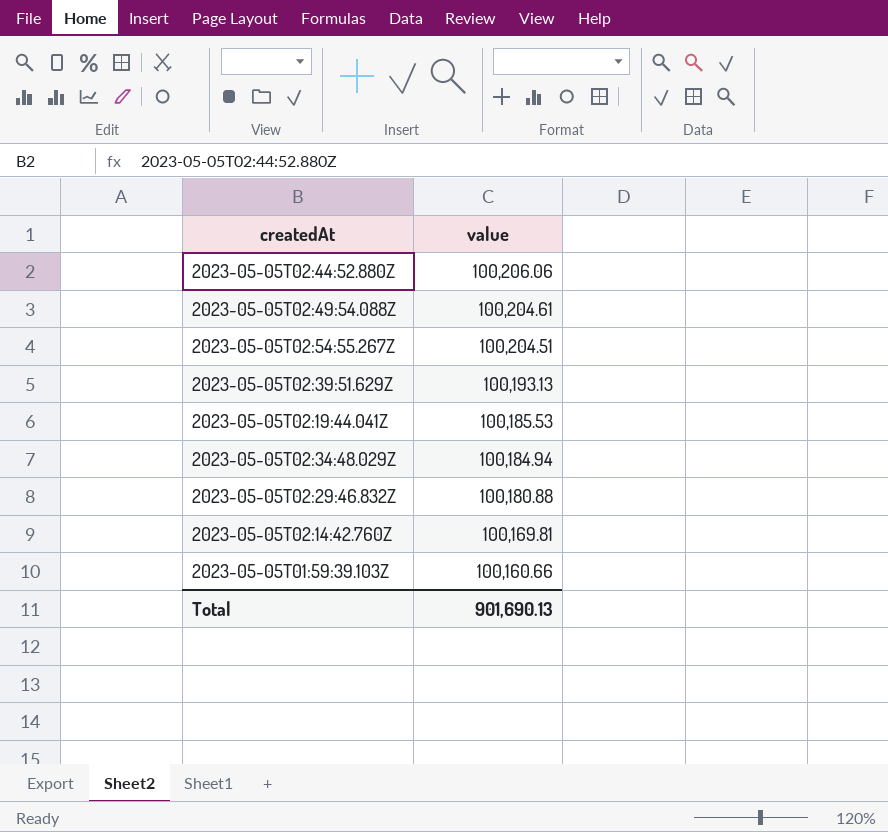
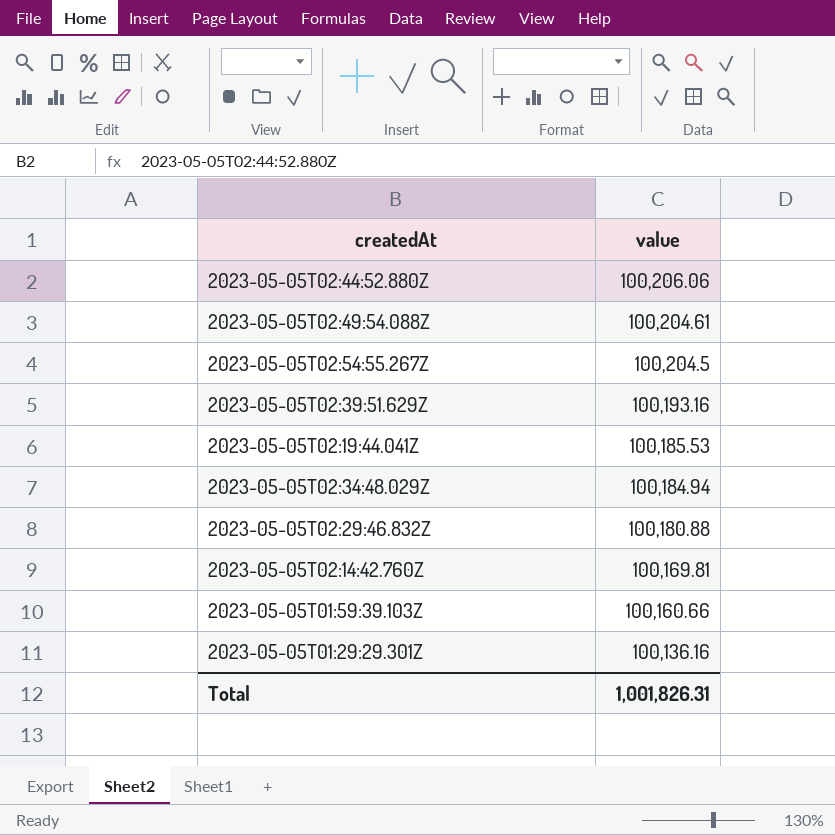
2023-05-05T02:54:55.267Z | value: 100,204.51 -> 100,204.5
2023-05-05T02:39:51.629Z | value: 100,193.13 -> 100,193.16
row 2023-05-05T01:29:29.301Z: none -> 100,136.16
Total | value: 901,690.13 -> 1,001,826.31

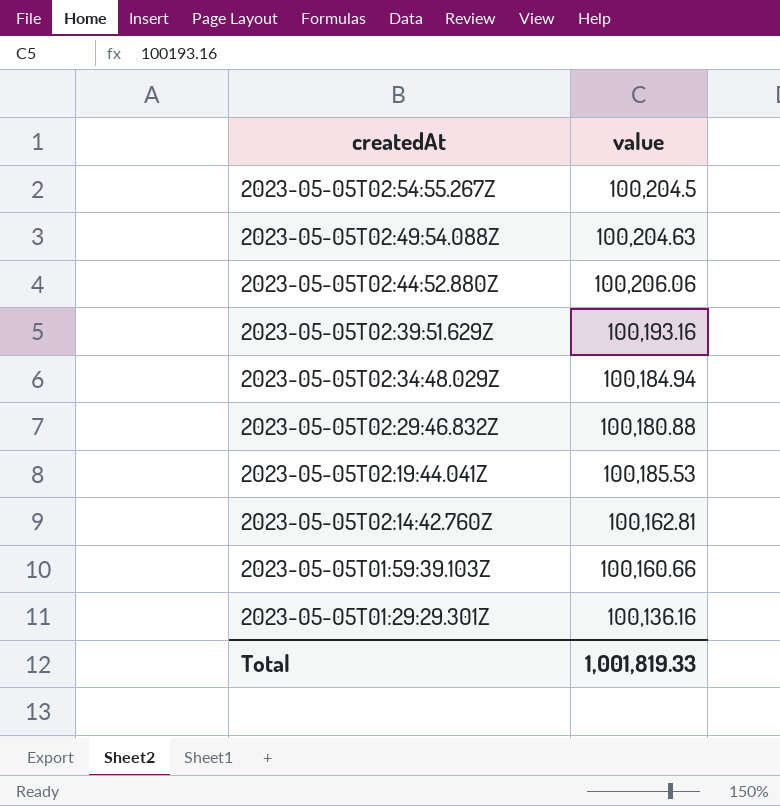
row order: value descending -> createdAt descending
2023-05-05T02:49:54.088Z | value: 100,204.61 -> 100,204.63
2023-05-05T02:14:42.760Z | value: 100,169.81 -> 100,162.81
Total | value: 1,001,826.31 -> 1,001,819.33

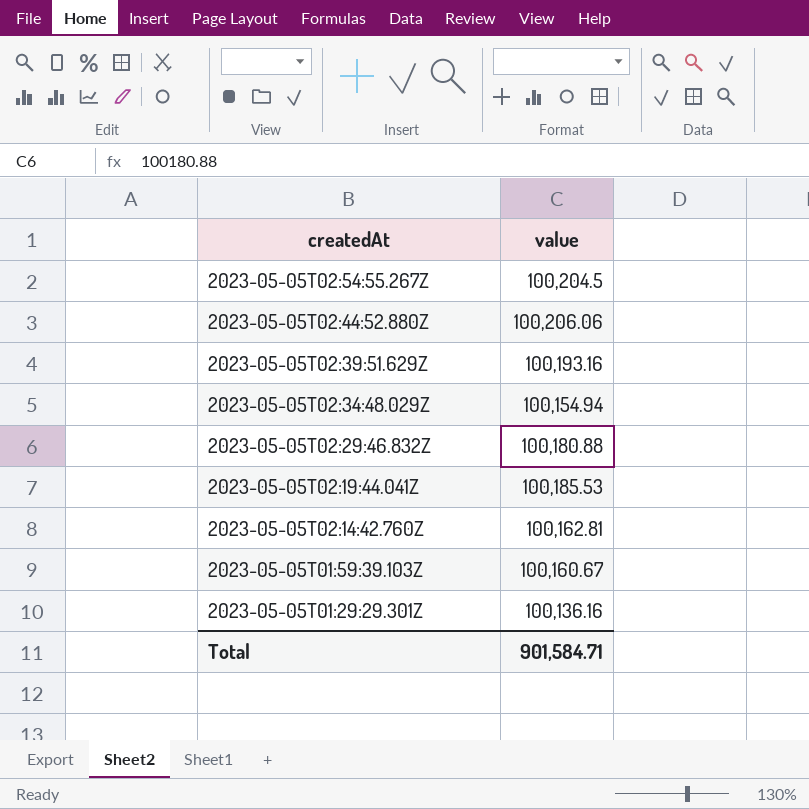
row 2023-05-05T02:49:54.088Z: 100,204.63 -> none
2023-05-05T02:34:48.029Z | value: 100,184.94 -> 100,154.94
2023-05-05T01:59:39.103Z | value: 100,160.66 -> 100,160.67
Total | value: 1,001,819.33 -> 901,584.71

